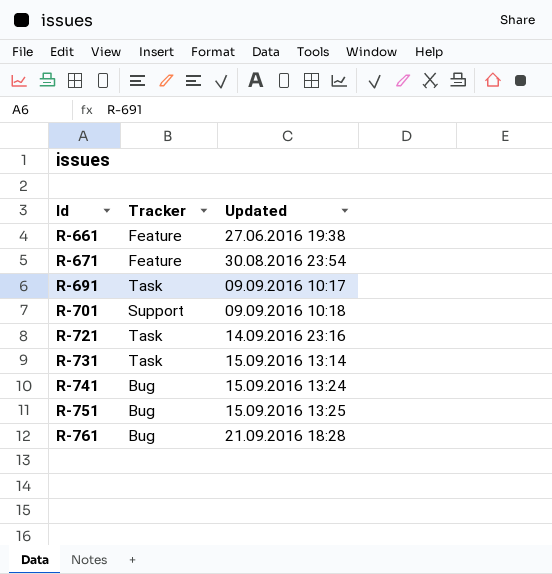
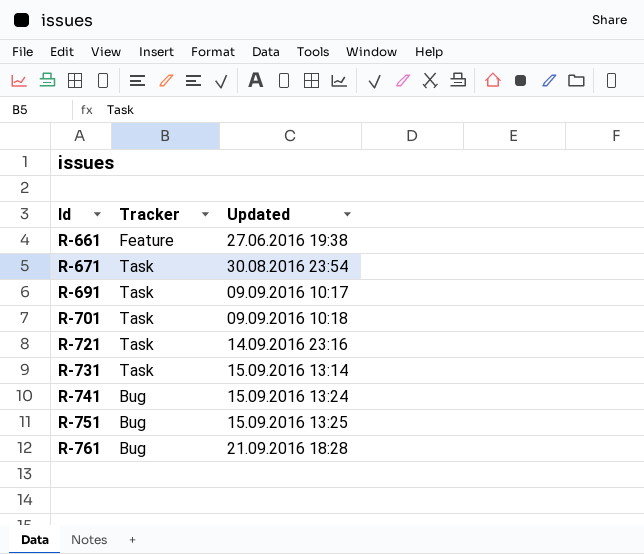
R-671 | Tracker: Feature -> Task
R-701 | Tracker: Support -> Task

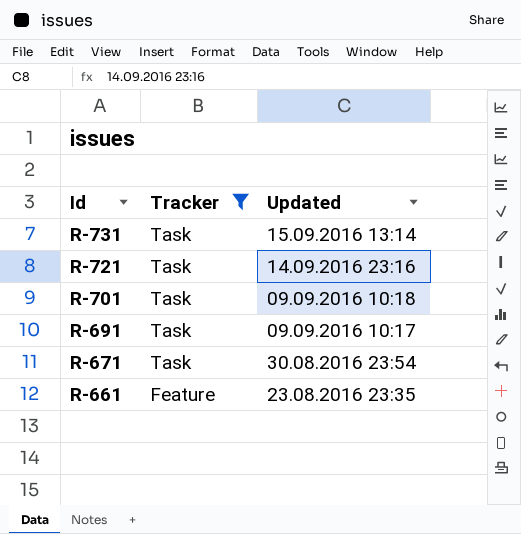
filter: none -> Tracker != Bug
row order: Id ascending -> Id descending
R-661 | Updated: 27.06.2016 19:38 -> 23.08.2016 23:35

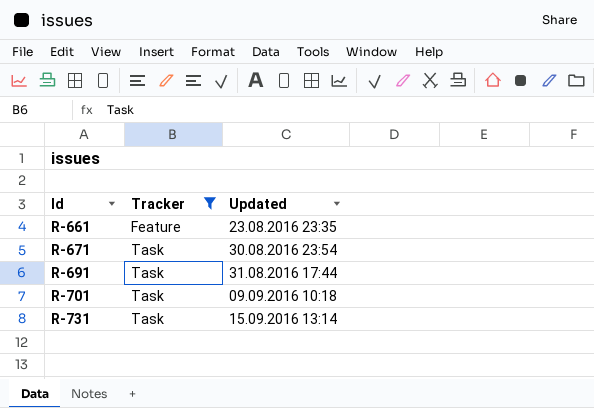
row order: Id descending -> Id ascending
row R-721: Task | 14.09.2016 23:16 -> none
R-691 | Updated: 09.09.2016 10:17 -> 31.08.2016 17:44

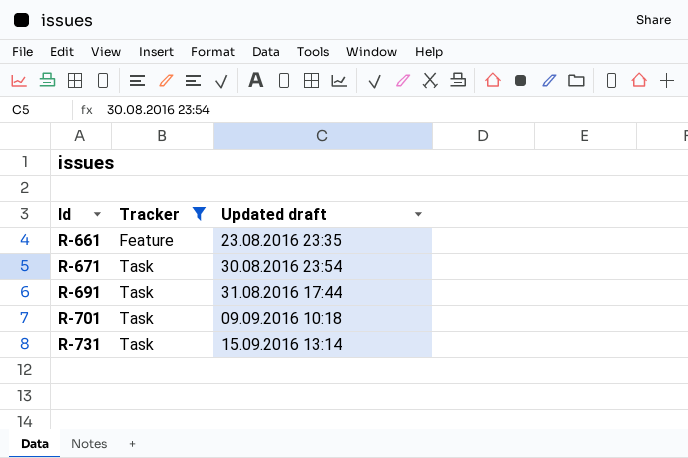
column name: Updated -> Updated draft

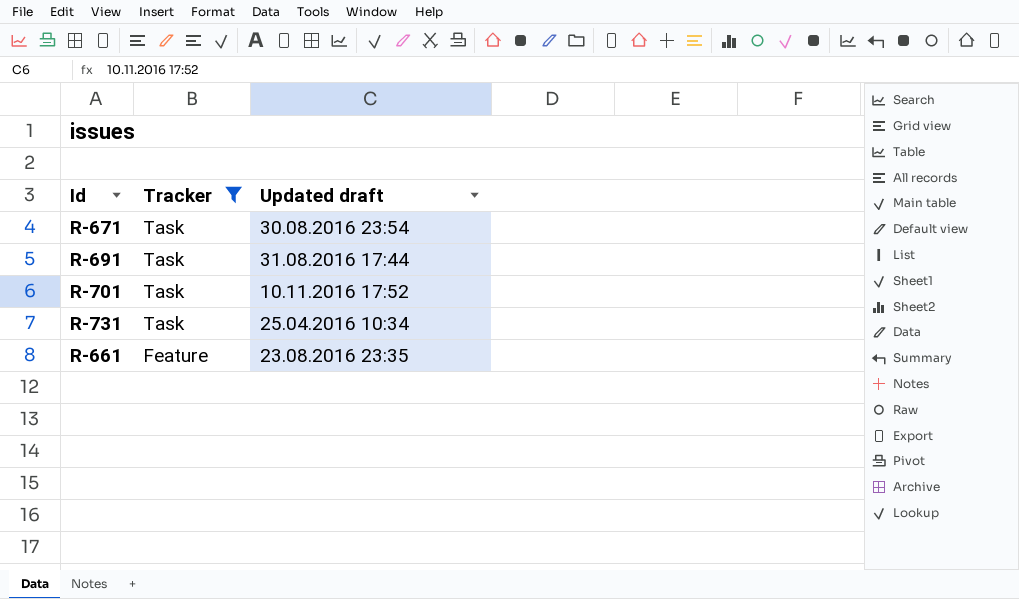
row order: Id ascending -> Tracker descending
R-701 | Updated draft: 09.09.2016 10:18 -> 10.11.2016 17:52
R-731 | Updated draft: 15.09.2016 13:14 -> 25.04.2016 10:34

